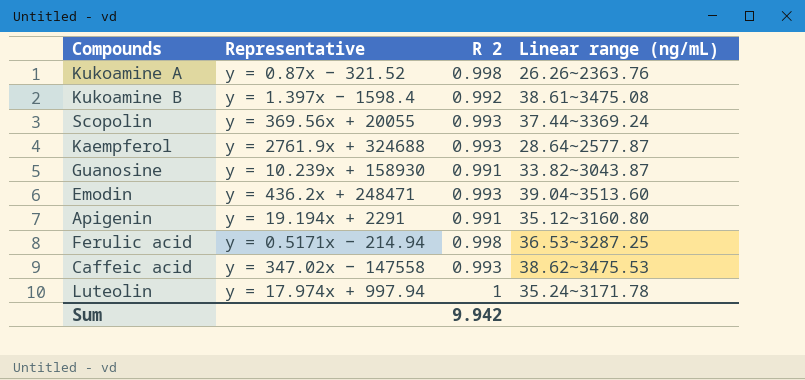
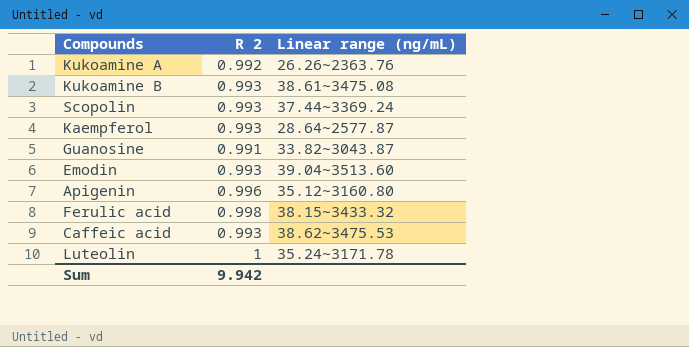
column Representative | position: 2 -> none
Kukoamine A | R 2: 0.998 -> 0.992
Kukoamine B | R 2: 0.992 -> 0.993
Apigenin | R 2: 0.991 -> 0.996
Ferulic acid | Linear range (ng/mL): 36.53∼3287.25 -> 38.15∼3433.32

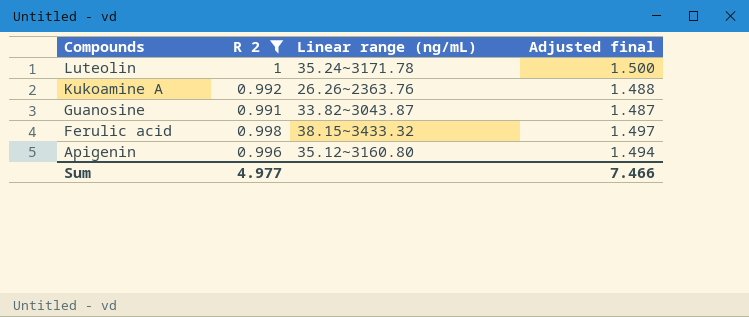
filter: none -> R 2 != 0.993
row order: none -> Compounds descending
column Adjusted final | formula: none -> [R 2] * 1.5
Sum | R 2: 9.942 -> 4.977

